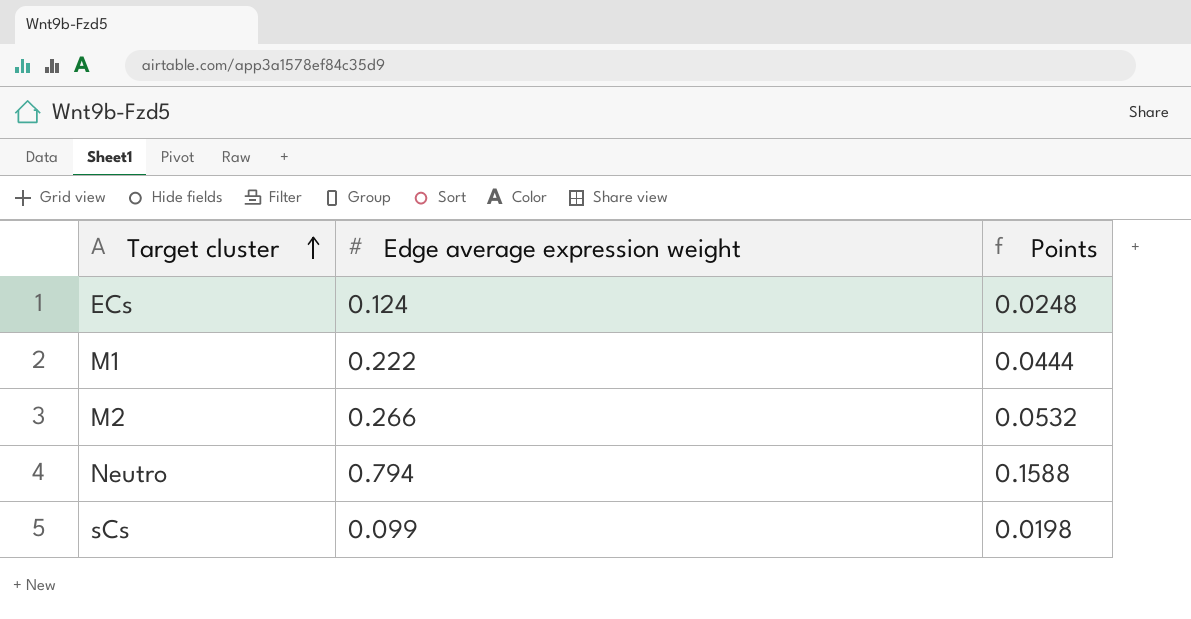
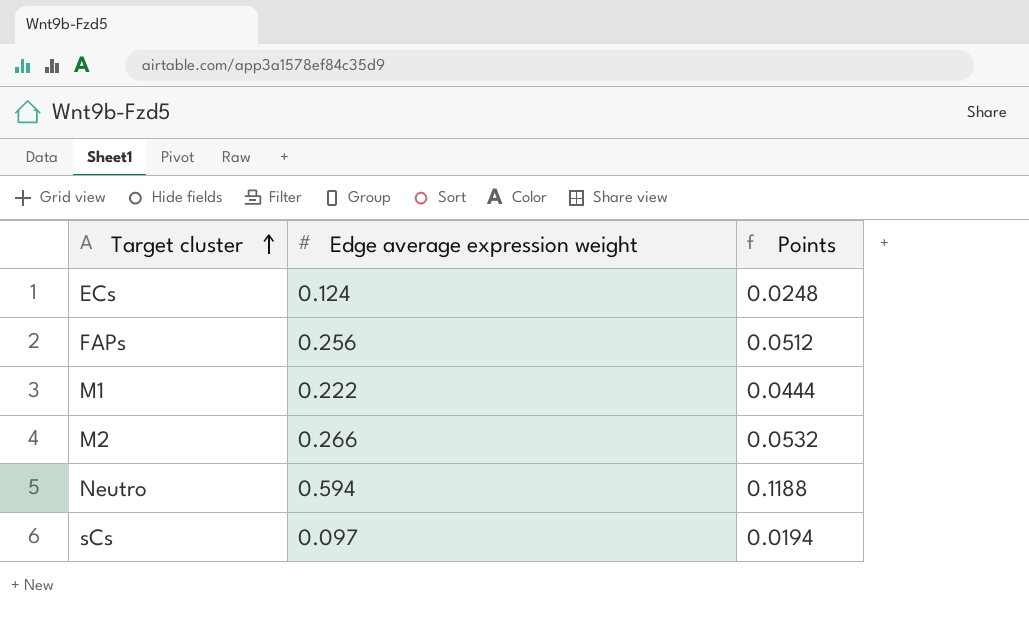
row FAPs: none -> 0.256 | 0.0512
Neutro | Edge average expression weight: 0.794 -> 0.594
Neutro | Points: 0.1588 -> 0.1188
sCs | Edge average expression weight: 0.099 -> 0.097
sCs | Points: 0.0198 -> 0.0194

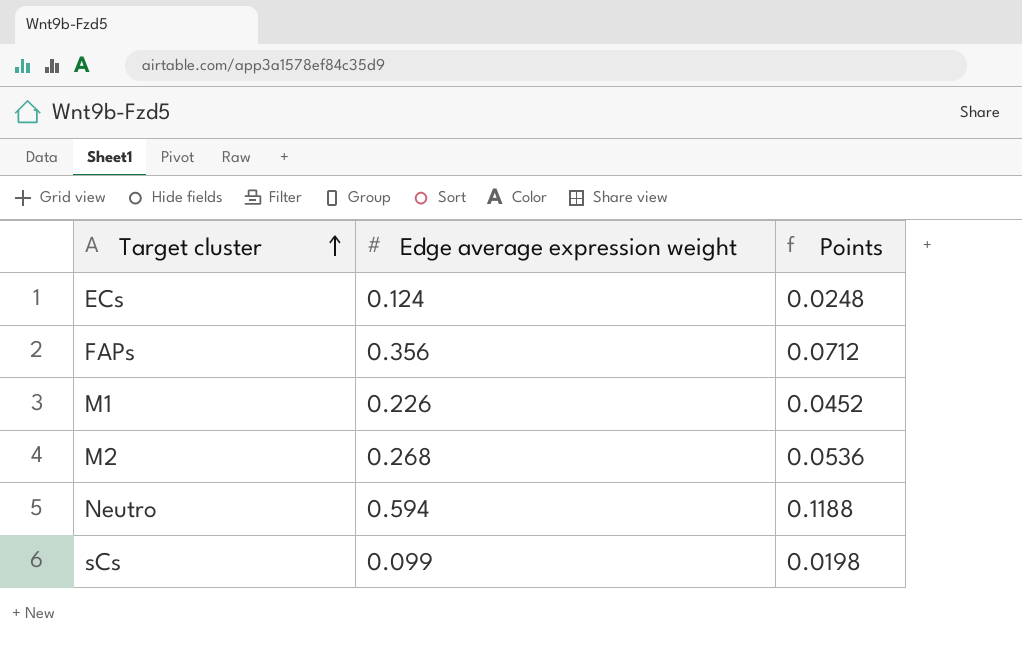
FAPs | Edge average expression weight: 0.256 -> 0.356
FAPs | Points: 0.0512 -> 0.0712
M1 | Edge average expression weight: 0.222 -> 0.226
M1 | Points: 0.0444 -> 0.0452
M2 | Edge average expression weight: 0.266 -> 0.268
M2 | Points: 0.0532 -> 0.0536
sCs | Edge average expression weight: 0.097 -> 0.099
sCs | Points: 0.0194 -> 0.0198

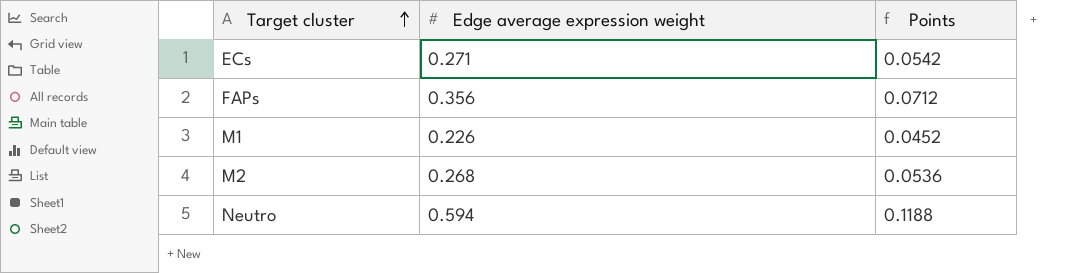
row sCs: 0.099 | 0.0198 -> none
ECs | Edge average expression weight: 0.124 -> 0.271
ECs | Points: 0.0248 -> 0.0542

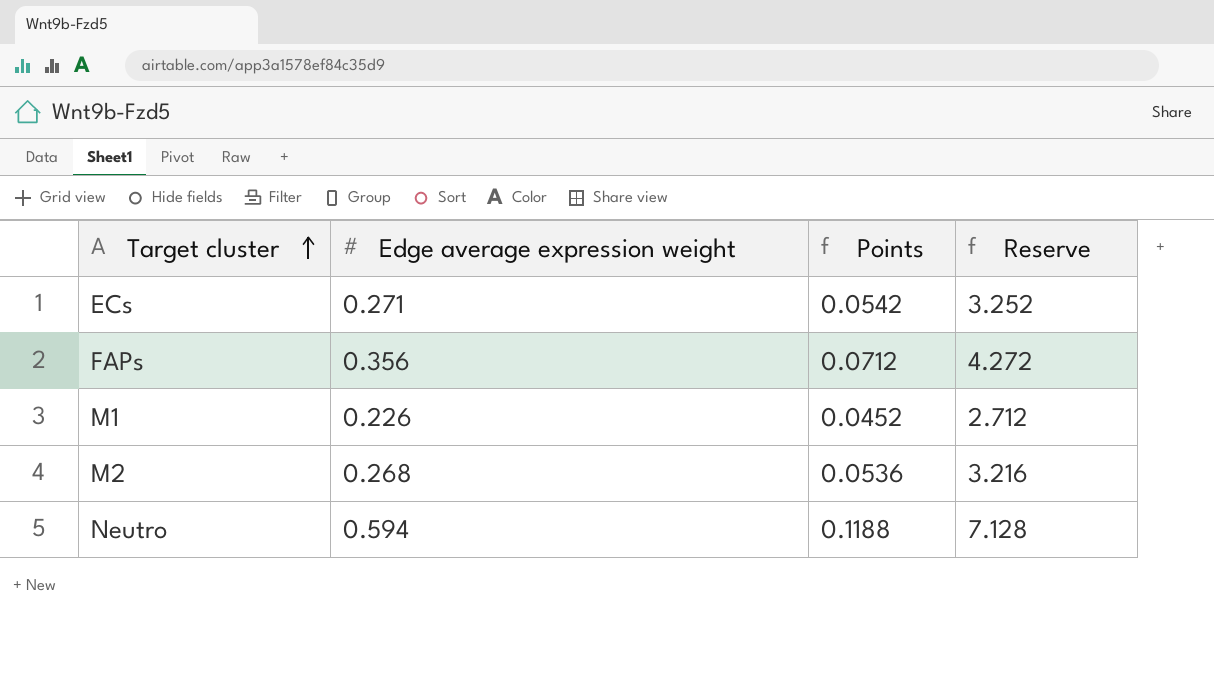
column Reserve | formula: none -> [Edge average expression weight] * 12

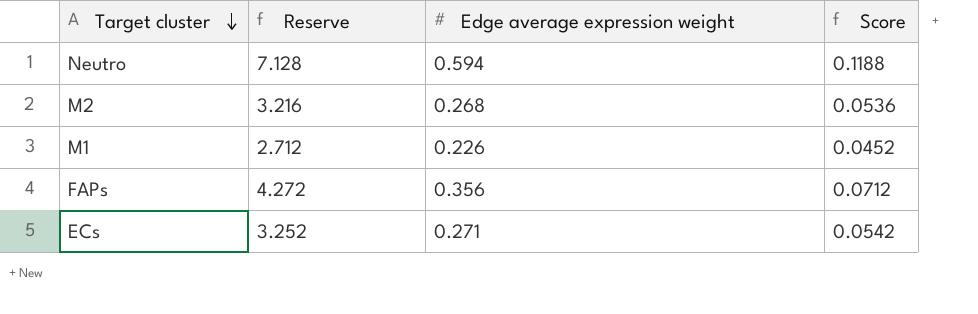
row order: Target cluster ascending -> Target cluster descending
column Reserve | position: 4 -> 2
column name: Points -> Score

